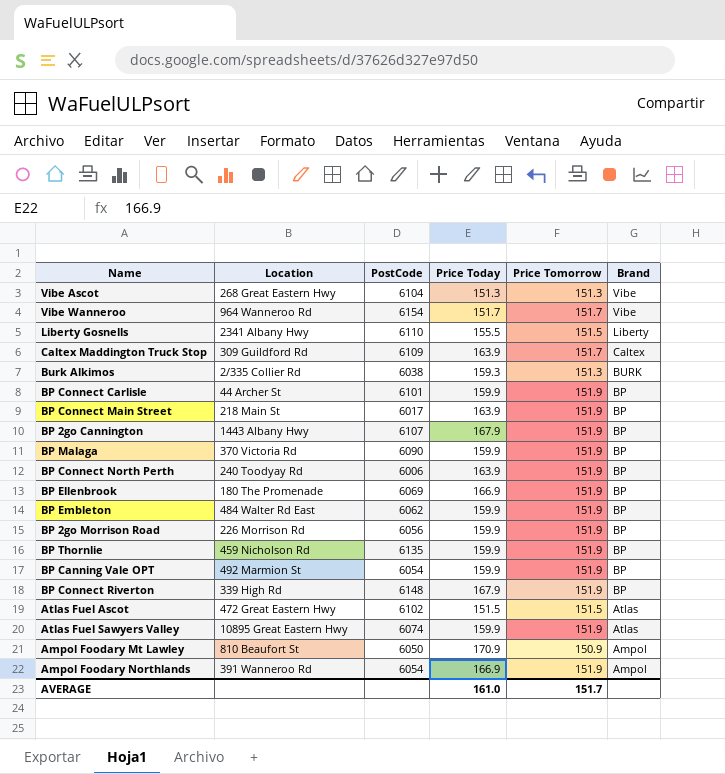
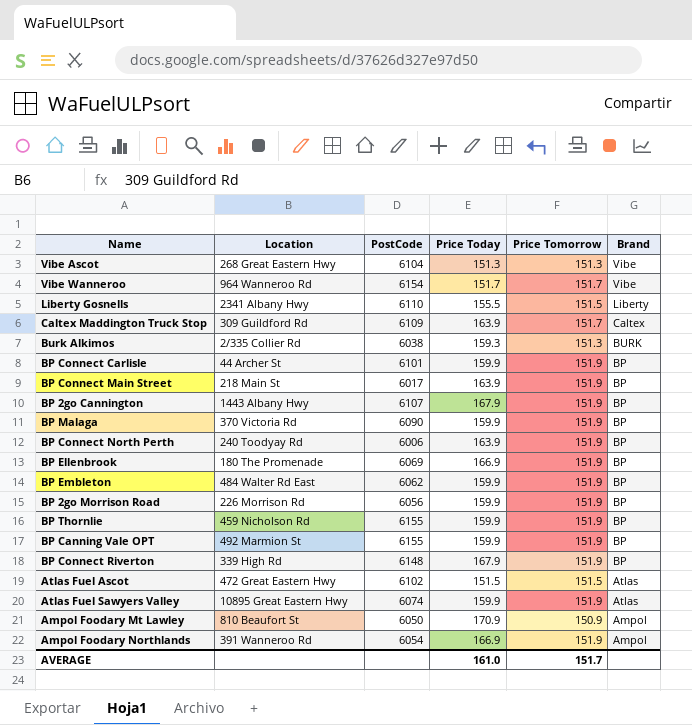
BP Thornlie | PostCode: 6135 -> 6155
BP Canning Vale OPT | PostCode: 6054 -> 6155

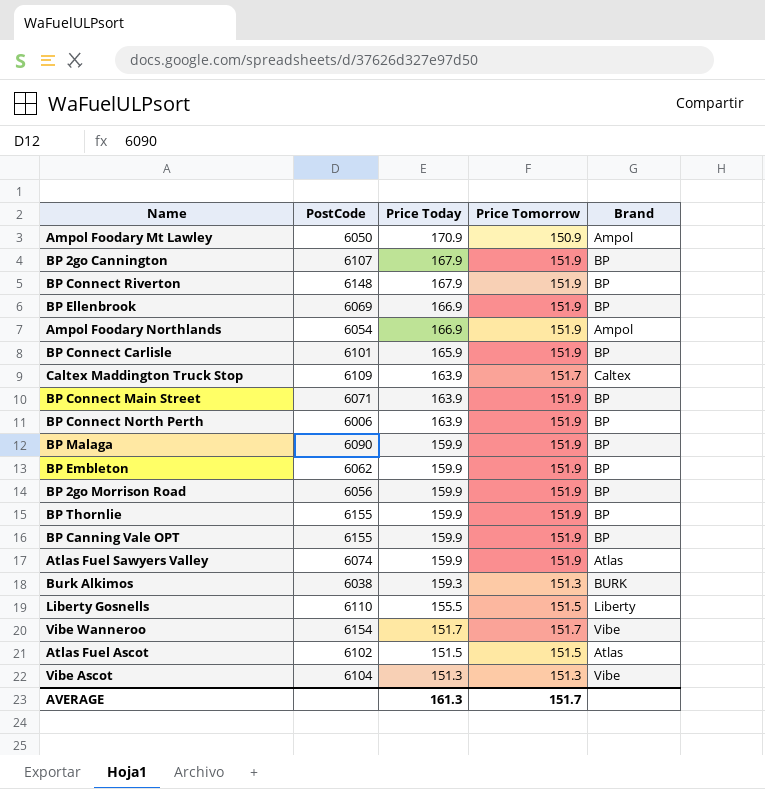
row order: Brand descending -> Price Today descending
column Location | position: 2 -> none
BP Connect Carlisle | Price Today: 159.9 -> 165.9
BP Connect Main Street | PostCode: 6017 -> 6071
AVERAGE | Price Today: 161.0 -> 161.3

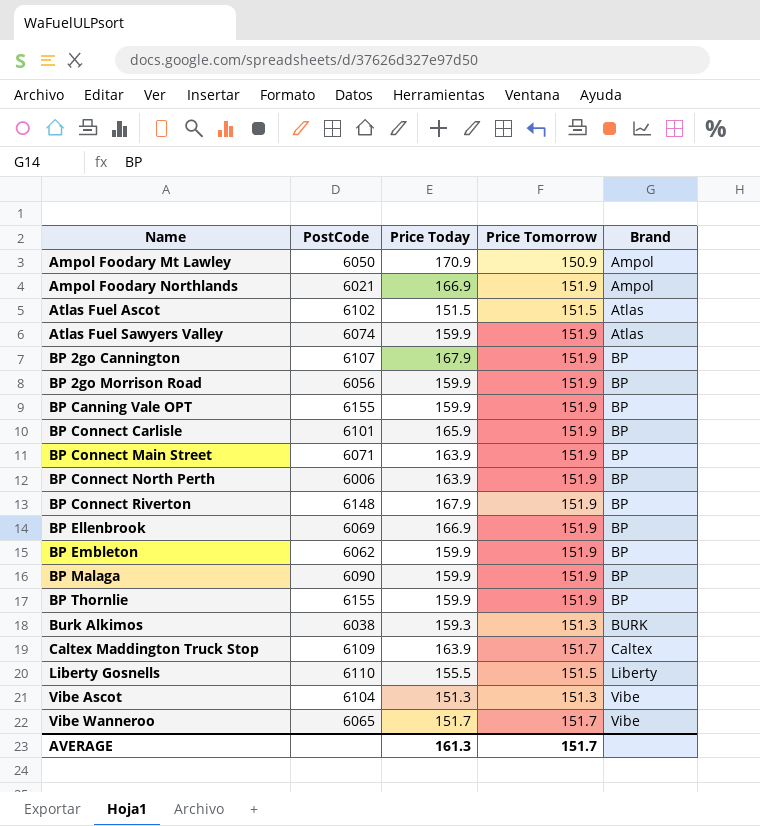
row order: Price Today descending -> Name ascending
Ampol Foodary Northlands | PostCode: 6054 -> 6021
Vibe Wanneroo | PostCode: 6154 -> 6065

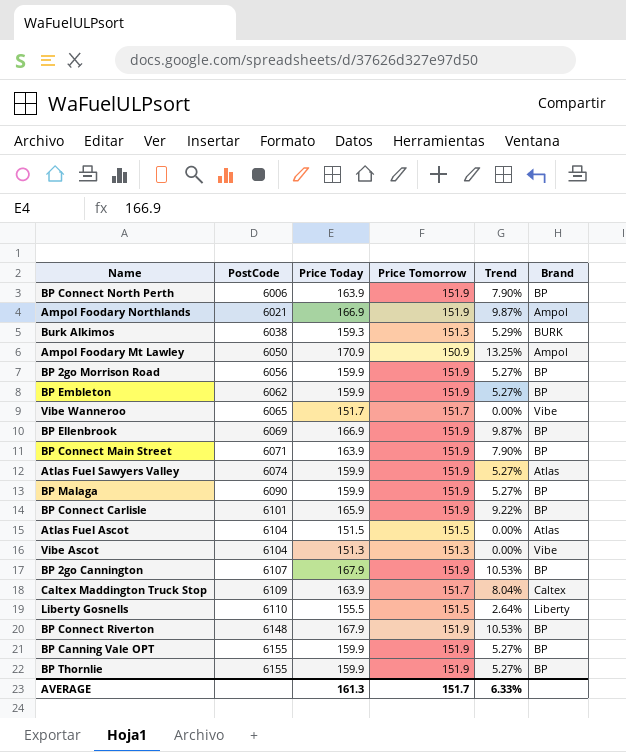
row order: Name ascending -> PostCode ascending
column Trend | formula: none -> ([Price Today] - [Price Tomorrow]) / [Price Tomorrow]
Atlas Fuel Ascot | PostCode: 6102 -> 6104

